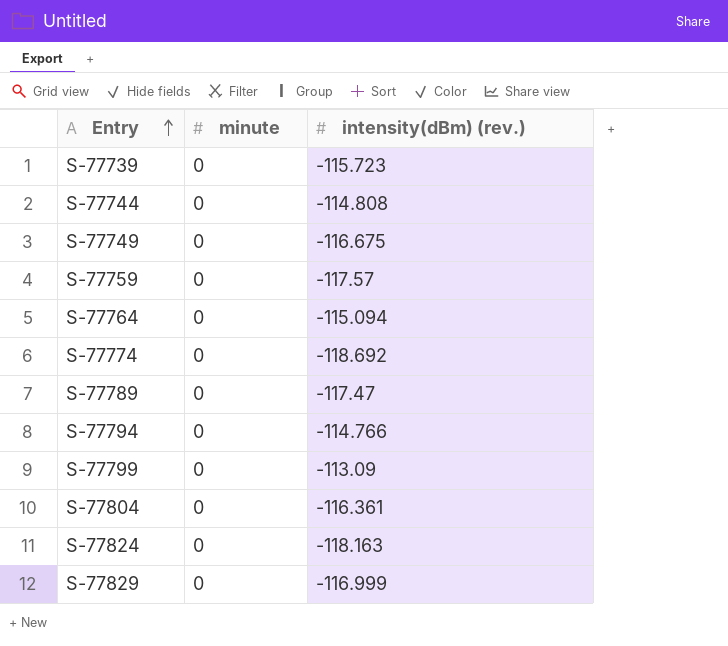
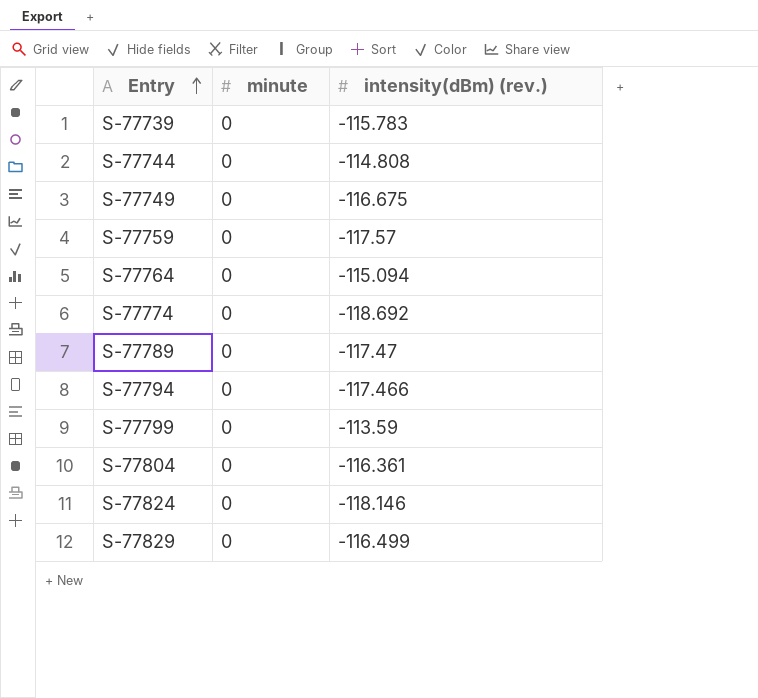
S-77739 | intensity(dBm) (rev.): -115.723 -> -115.783
S-77794 | intensity(dBm) (rev.): -114.766 -> -117.466
S-77799 | intensity(dBm) (rev.): -113.09 -> -113.59
S-77824 | intensity(dBm) (rev.): -118.163 -> -118.146
S-77829 | intensity(dBm) (rev.): -116.999 -> -116.499

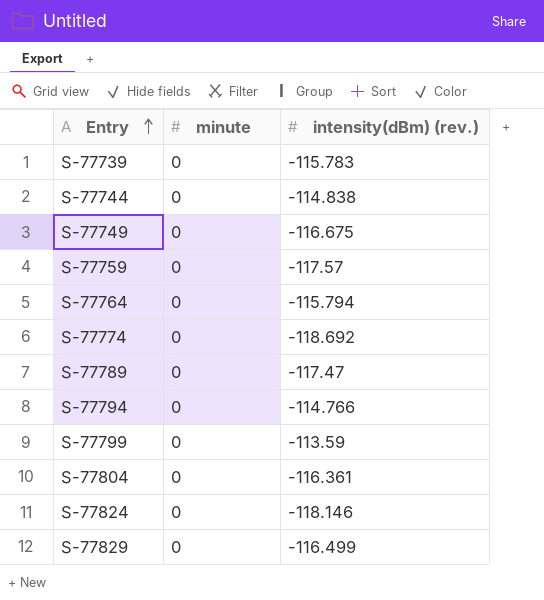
S-77744 | intensity(dBm) (rev.): -114.808 -> -114.838
S-77764 | intensity(dBm) (rev.): -115.094 -> -115.794
S-77794 | intensity(dBm) (rev.): -117.466 -> -114.766

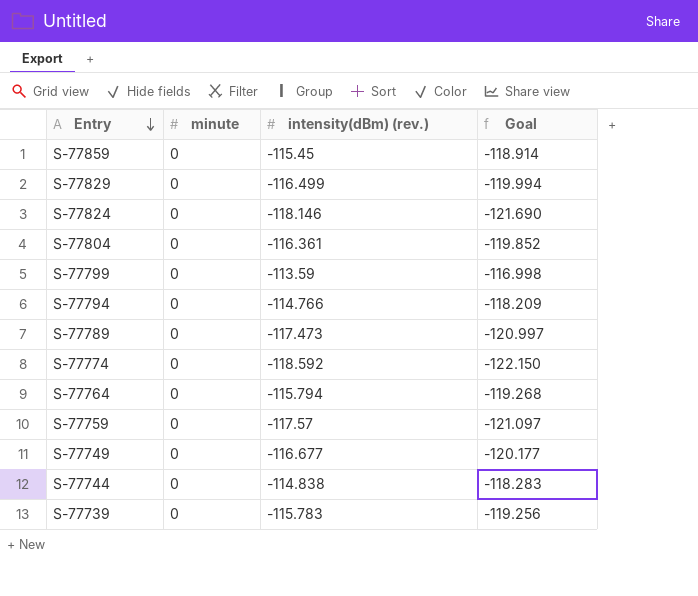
row order: Entry ascending -> Entry descending
column Goal | formula: none -> [intensity(dBm) (rev.)] * 1.03
row S-77859: none -> 0 | -115.45 | -118.914
S-77789 | intensity(dBm) (rev.): -117.47 -> -117.473
S-77774 | intensity(dBm) (rev.): -118.692 -> -118.592
S-77749 | intensity(dBm) (rev.): -116.675 -> -116.677

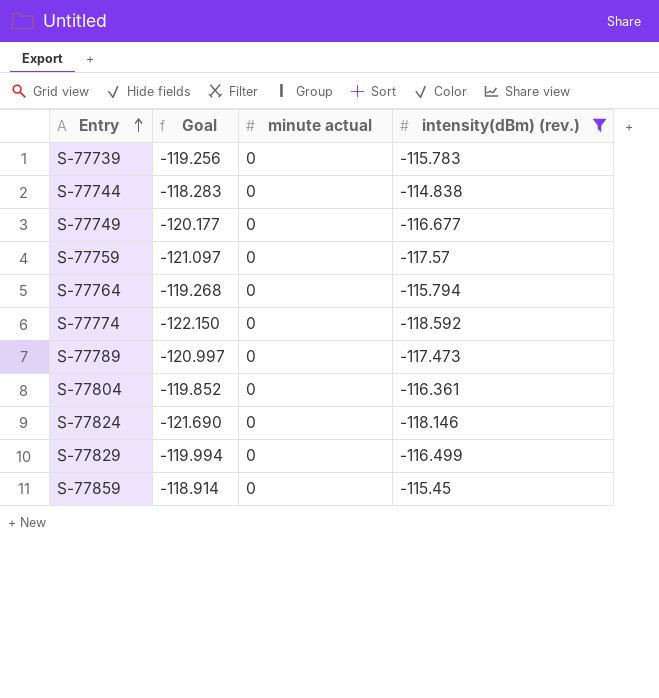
filter: none -> intensity(dBm) (rev.) <= -114.838
row order: Entry descending -> Entry ascending
column Goal | position: 4 -> 2
column name: minute -> minute actual

